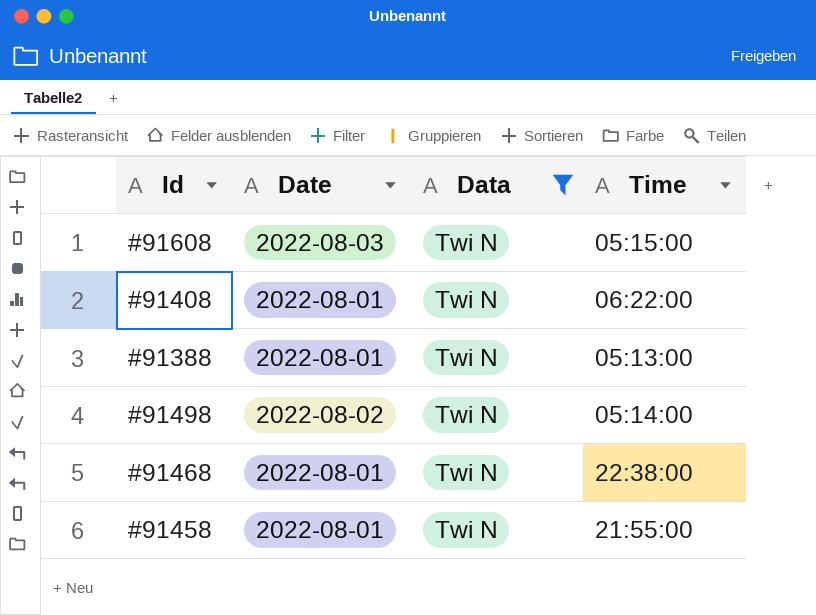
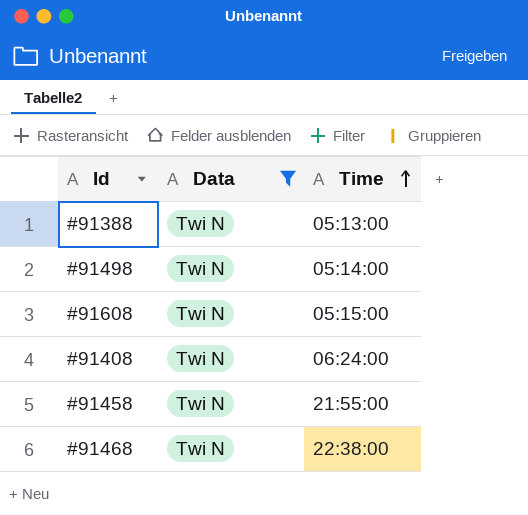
row order: none -> Time ascending
column Date | position: 2 -> none
#91408 | Time: 06:22:00 -> 06:24:00

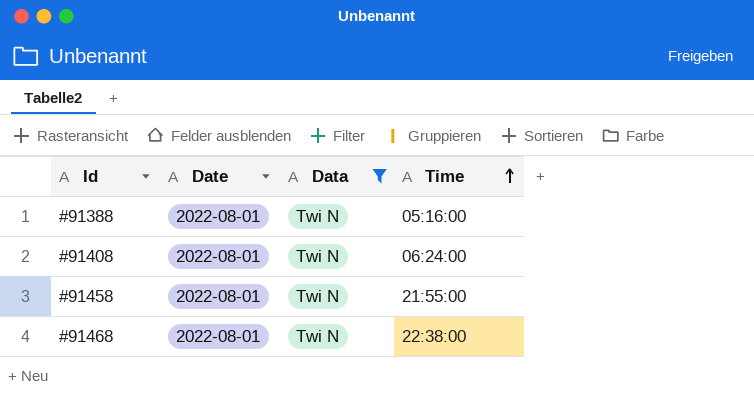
column Date | position: none -> 2
row #91498: Twi N | 05:14:00 -> none
row #91608: Twi N | 05:15:00 -> none
#91388 | Time: 05:13:00 -> 05:16:00

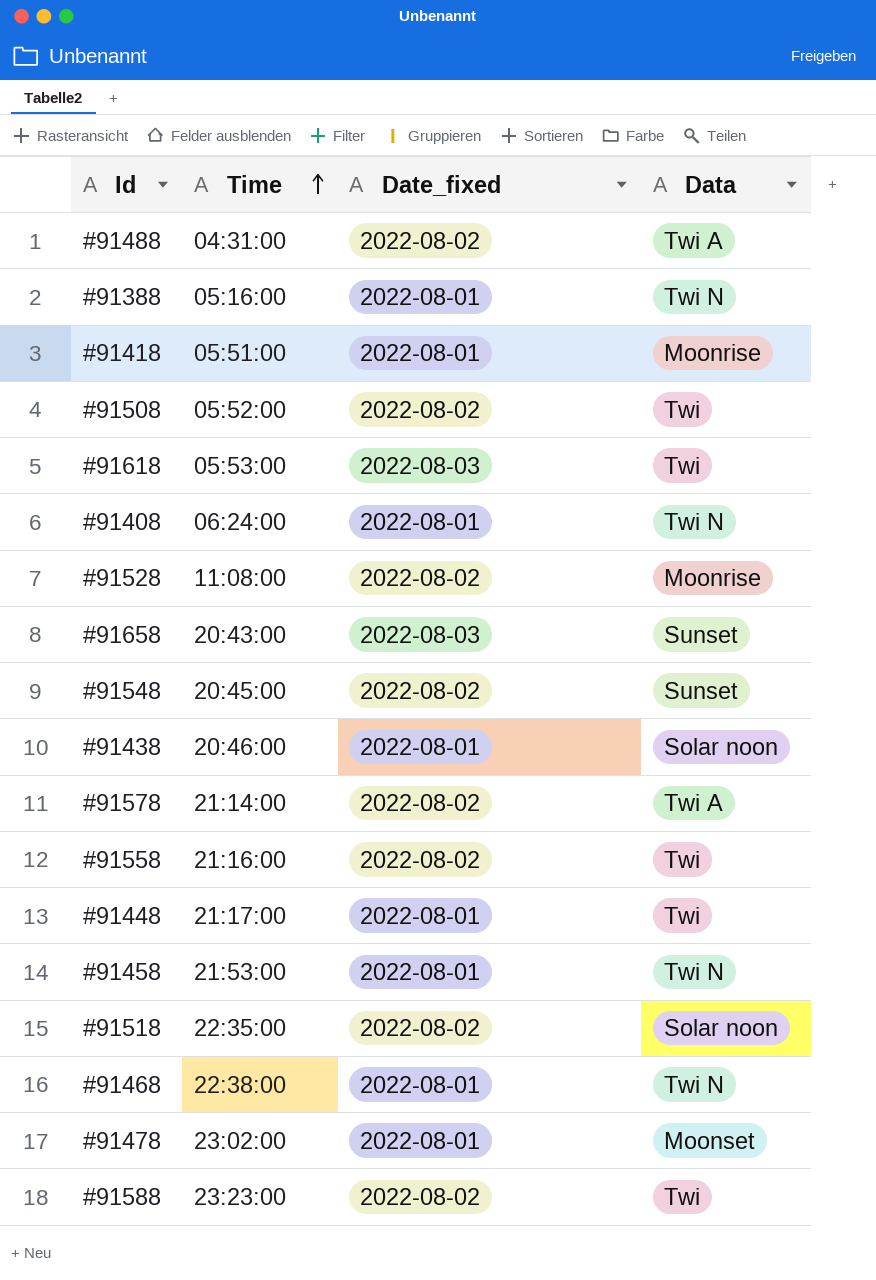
filter: Data = Twi N -> none
column Time | position: 4 -> 2
column name: Date -> Date_fixed
#91458 | Time: 21:55:00 -> 21:53:00

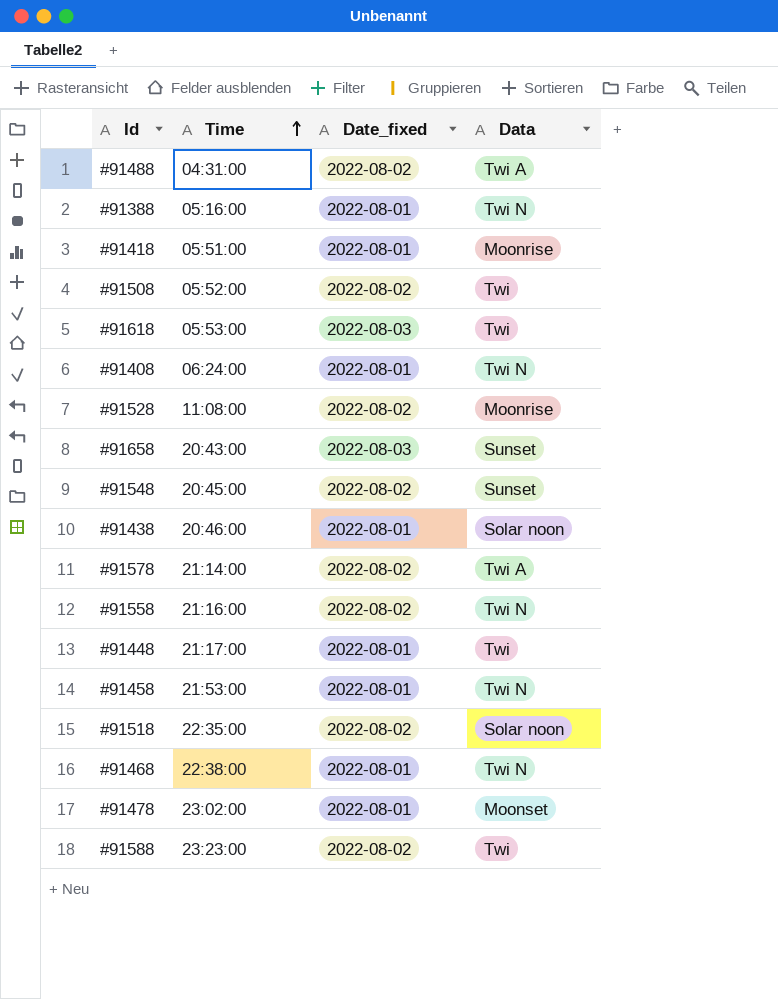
#91558 | Data: Twi -> Twi N

